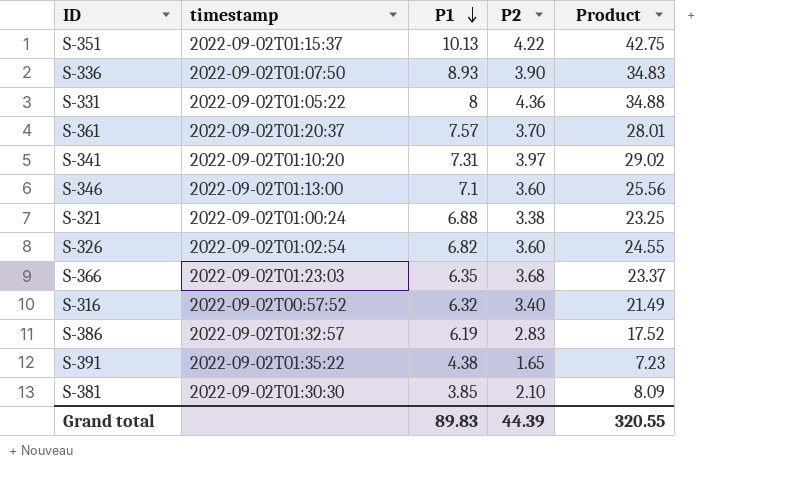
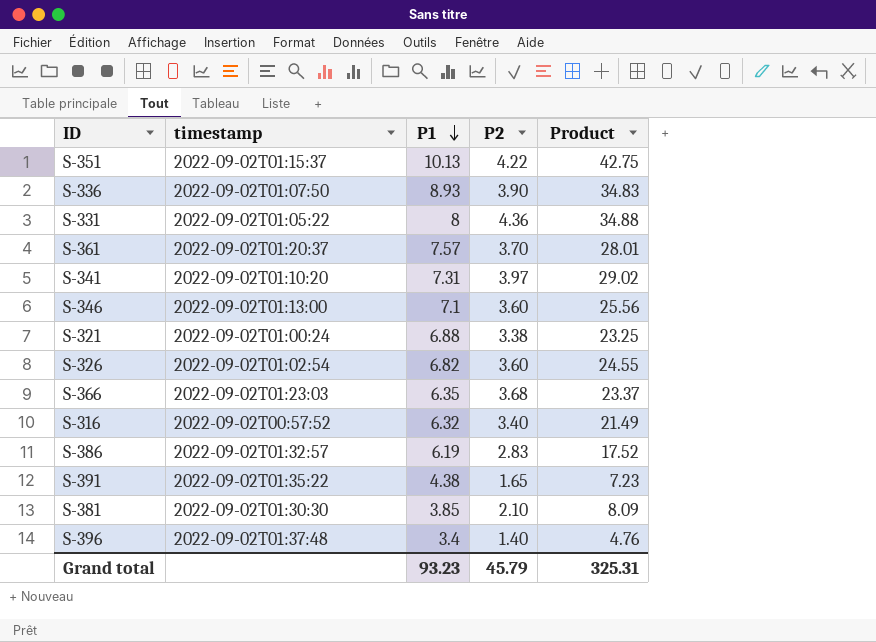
row S-396: none -> 2022-09-02T01:37:48 | 3.4 | 1.40 | 4.76
Grand total | P1: 89.83 -> 93.23
Grand total | P2: 44.39 -> 45.79
Grand total | Product: 320.55 -> 325.31

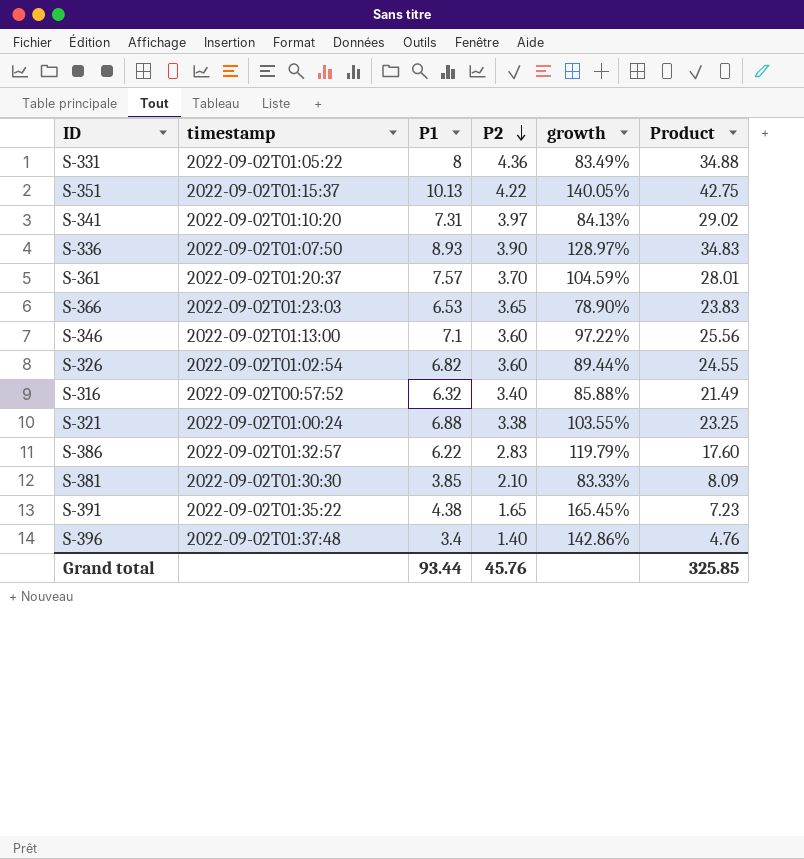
row order: P1 descending -> P2 descending
column growth | formula: none -> ([P1] - [P2]) / [P2]
S-366 | P1: 6.35 -> 6.53
S-366 | P2: 3.68 -> 3.65
S-366 | Product: 23.37 -> 23.83
S-386 | P1: 6.19 -> 6.22
S-386 | Product: 17.52 -> 17.60
Grand total | P1: 93.23 -> 93.44
Grand total | P2: 45.79 -> 45.76
Grand total | Product: 325.31 -> 325.85

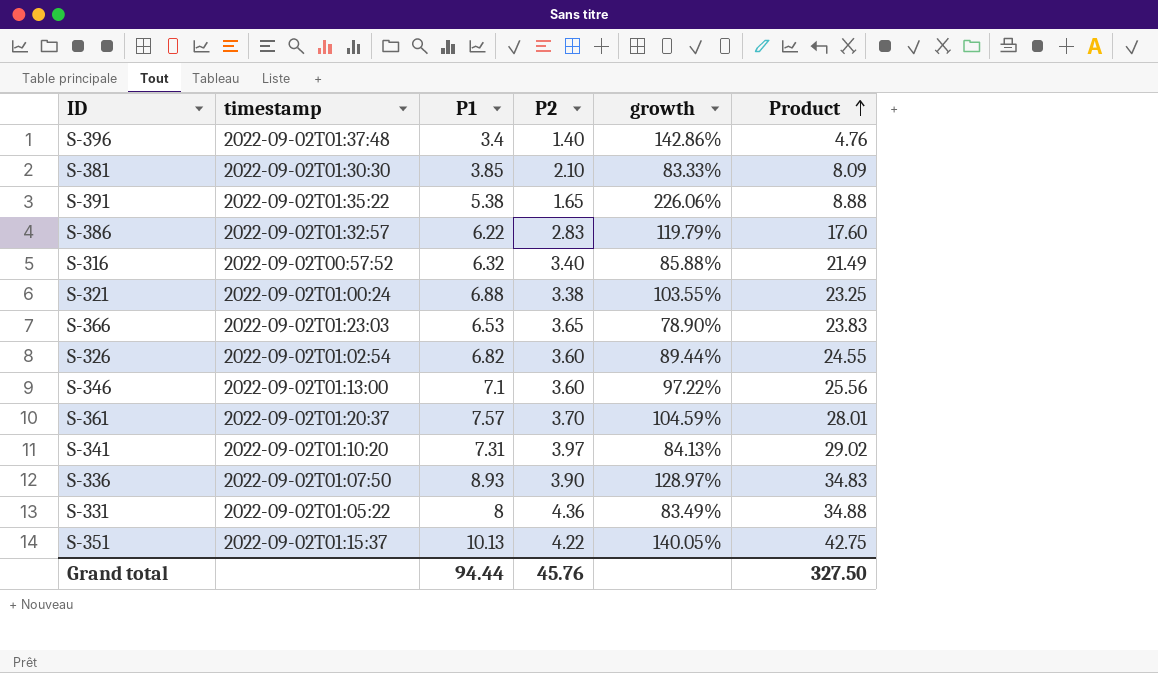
row order: P2 descending -> Product ascending
S-391 | P1: 4.38 -> 5.38
S-391 | growth: 165.45% -> 226.06%
S-391 | Product: 7.23 -> 8.88
Grand total | P1: 93.44 -> 94.44
Grand total | Product: 325.85 -> 327.50

